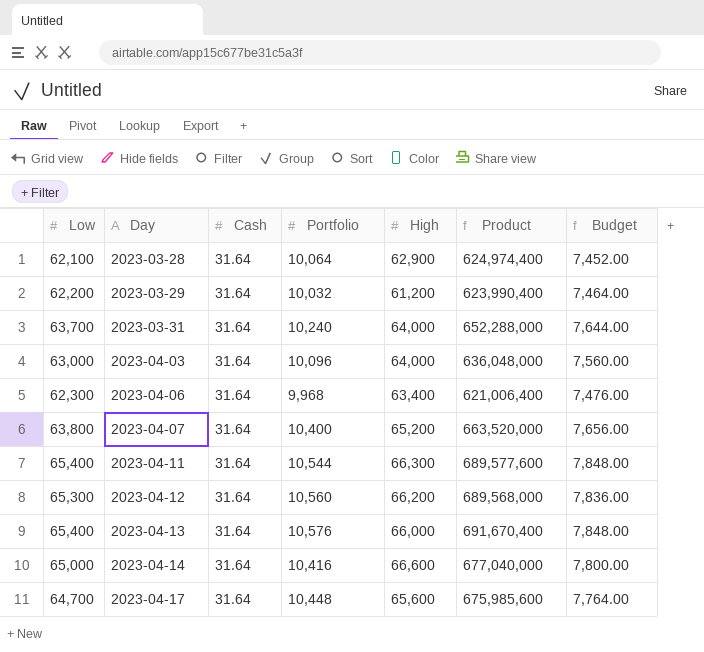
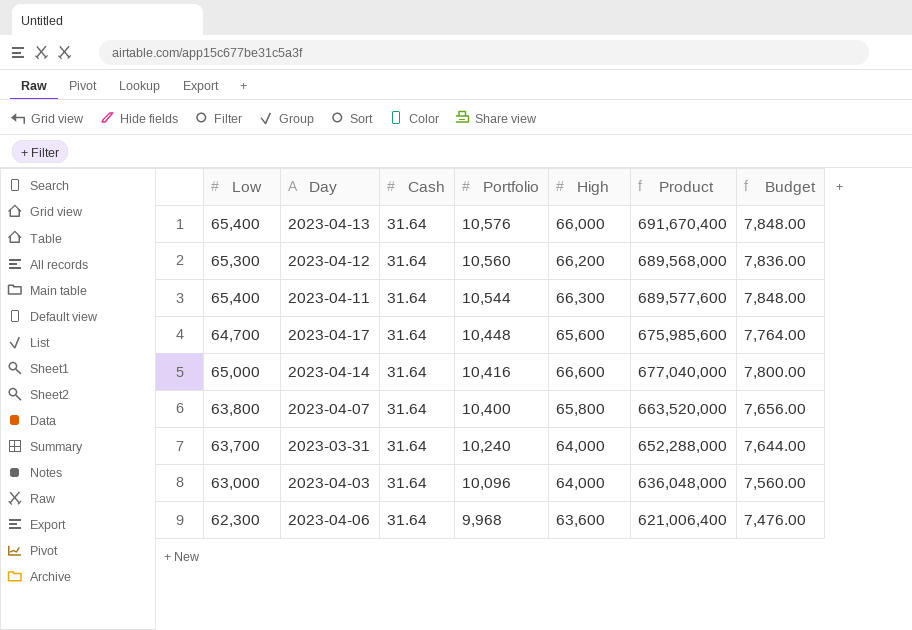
row order: Day ascending -> Portfolio descending
row 2023-03-28: 62,100 | 31.64 | 10,064 | 62,900 | 624,974,400 | 7,452.00 -> none
row 2023-03-29: 62,200 | 31.64 | 10,032 | 61,200 | 623,990,400 | 7,464.00 -> none
2023-04-07 | High: 65,200 -> 65,800
2023-04-06 | High: 63,400 -> 63,600

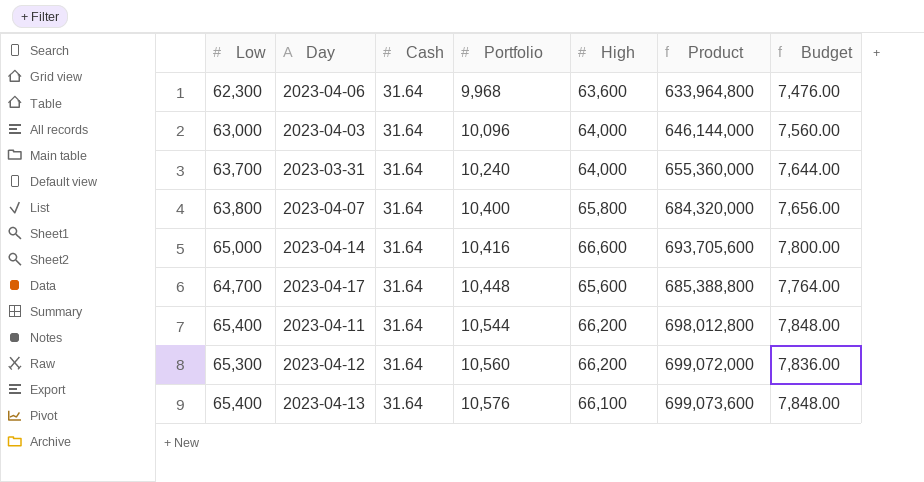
row order: Portfolio descending -> Portfolio ascending
column Product | formula: [Low] * [Portfolio] -> [Portfolio] * [High]
2023-04-11 | High: 66,300 -> 66,200
2023-04-13 | High: 66,000 -> 66,100

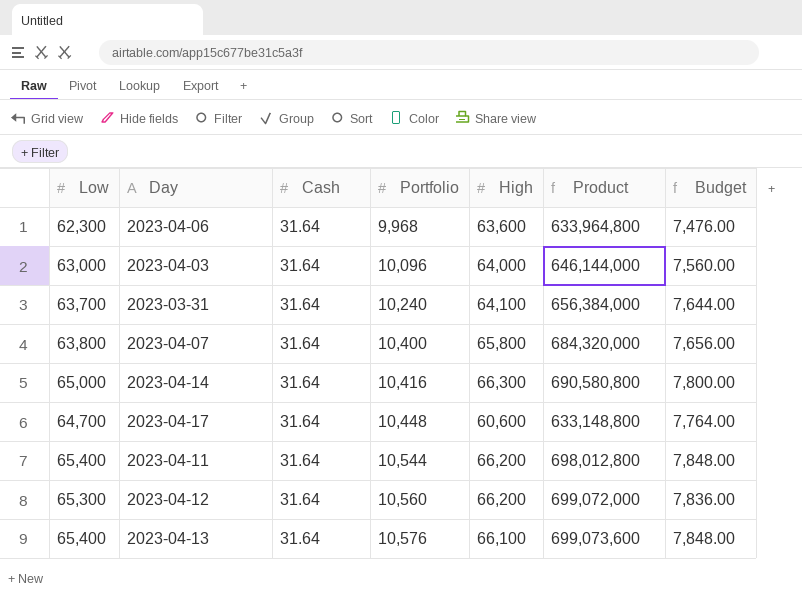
2023-03-31 | High: 64,000 -> 64,100
2023-03-31 | Product: 655,360,000 -> 656,384,000
2023-04-14 | High: 66,600 -> 66,300
2023-04-14 | Product: 693,705,600 -> 690,580,800
2023-04-17 | High: 65,600 -> 60,600
2023-04-17 | Product: 685,388,800 -> 633,148,800

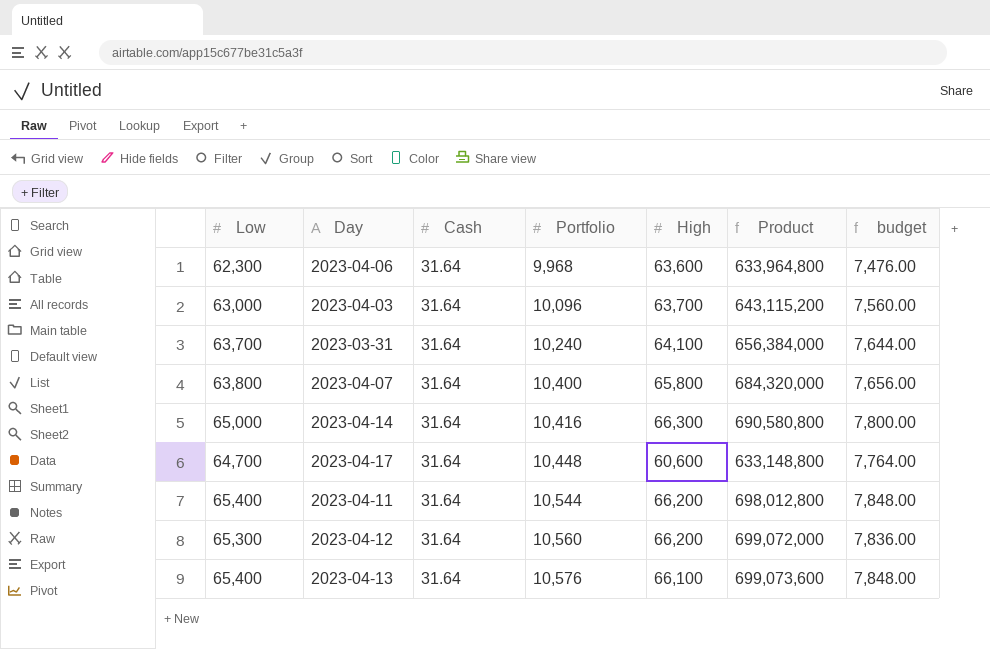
column name: Budget -> budget
2023-04-03 | High: 64,000 -> 63,700
2023-04-03 | Product: 646,144,000 -> 643,115,200

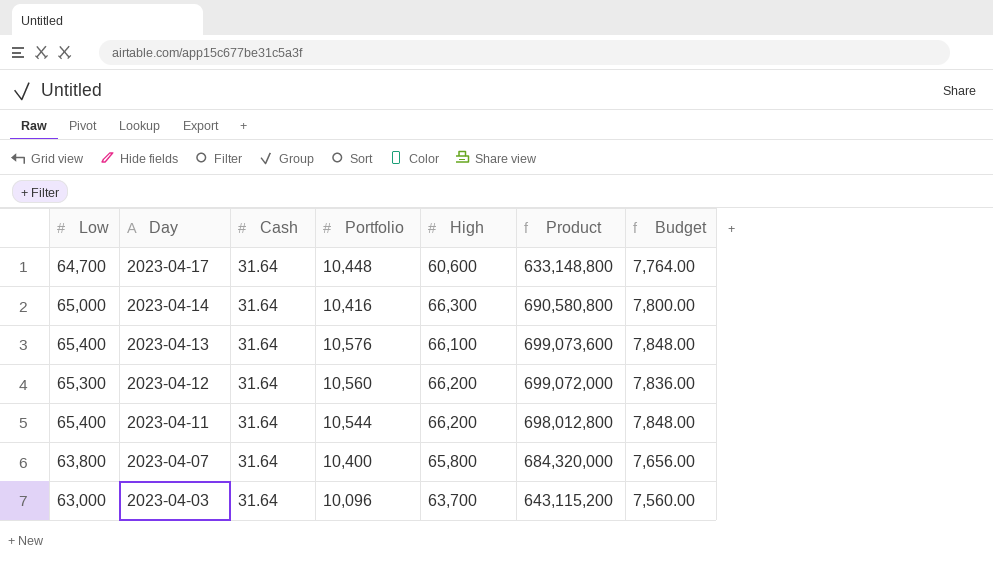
row order: Portfolio ascending -> Day descending
column name: budget -> Budget
row 2023-04-06: 62,300 | 31.64 | 9,968 | 63,600 | 633,964,800 | 7,476.00 -> none
row 2023-03-31: 63,700 | 31.64 | 10,240 | 64,100 | 656,384,000 | 7,644.00 -> none

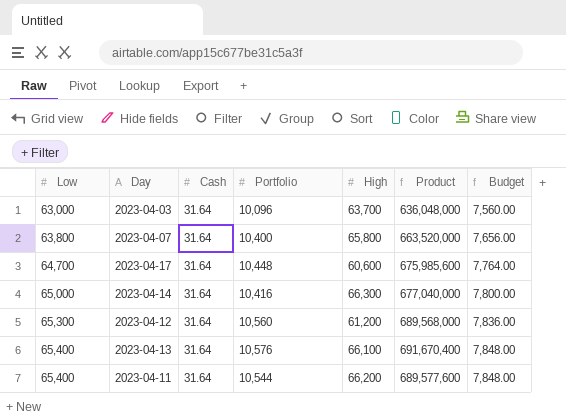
row order: Day descending -> Low ascending
column Product | formula: [Portfolio] * [High] -> [Low] * [Portfolio]
2023-04-12 | High: 66,200 -> 61,200

